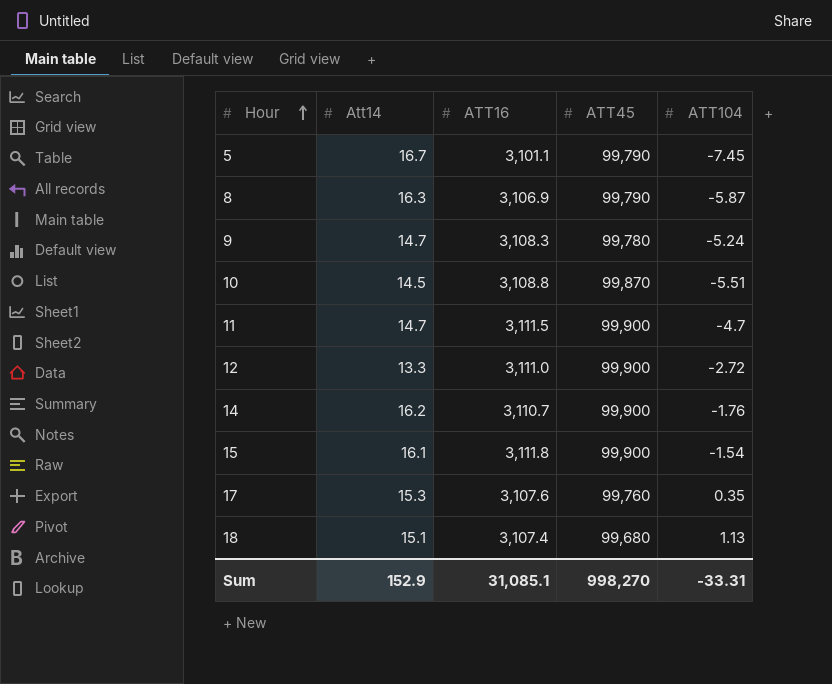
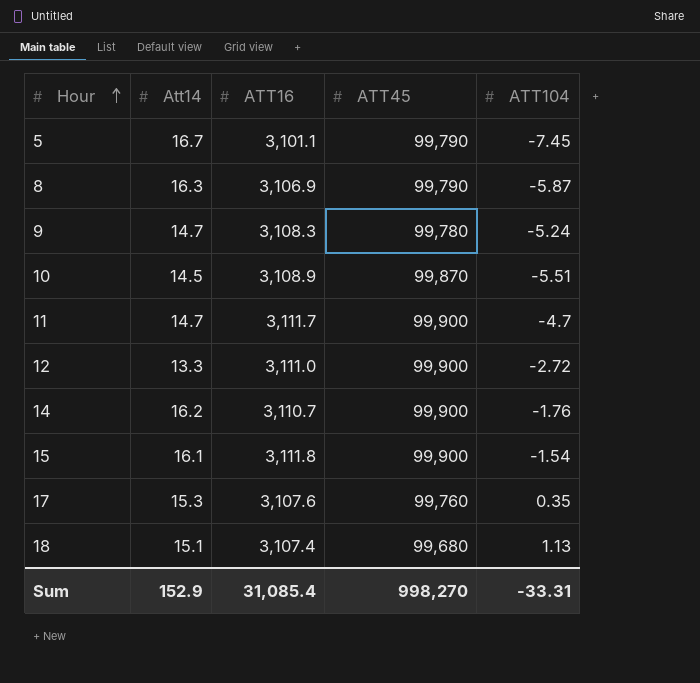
10 | ATT16: 3,108.8 -> 3,108.9
11 | ATT16: 3,111.5 -> 3,111.7
Sum | ATT16: 31,085.1 -> 31,085.4

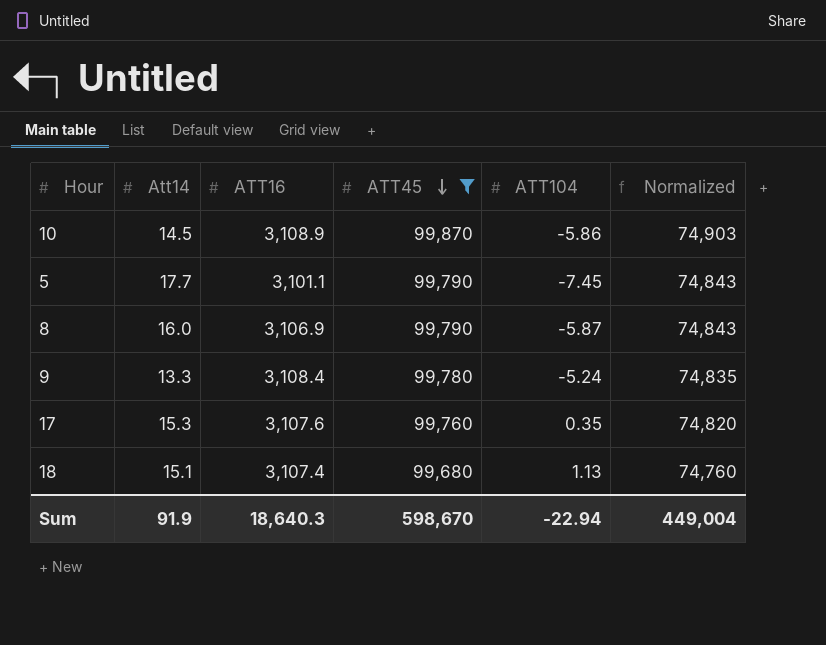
filter: none -> ATT45 != 99,900
row order: Hour ascending -> ATT45 descending
column Normalized | formula: none -> [ATT45] * 0.75
10 | ATT104: -5.51 -> -5.86
5 | Att14: 16.7 -> 17.7
8 | Att14: 16.3 -> 16.0
9 | Att14: 14.7 -> 13.3
9 | ATT16: 3,108.3 -> 3,108.4
Sum | Att14: 152.9 -> 91.9
Sum | ATT16: 31,085.4 -> 18,640.3
Sum | ATT45: 998,270 -> 598,670
Sum | ATT104: -33.31 -> -22.94

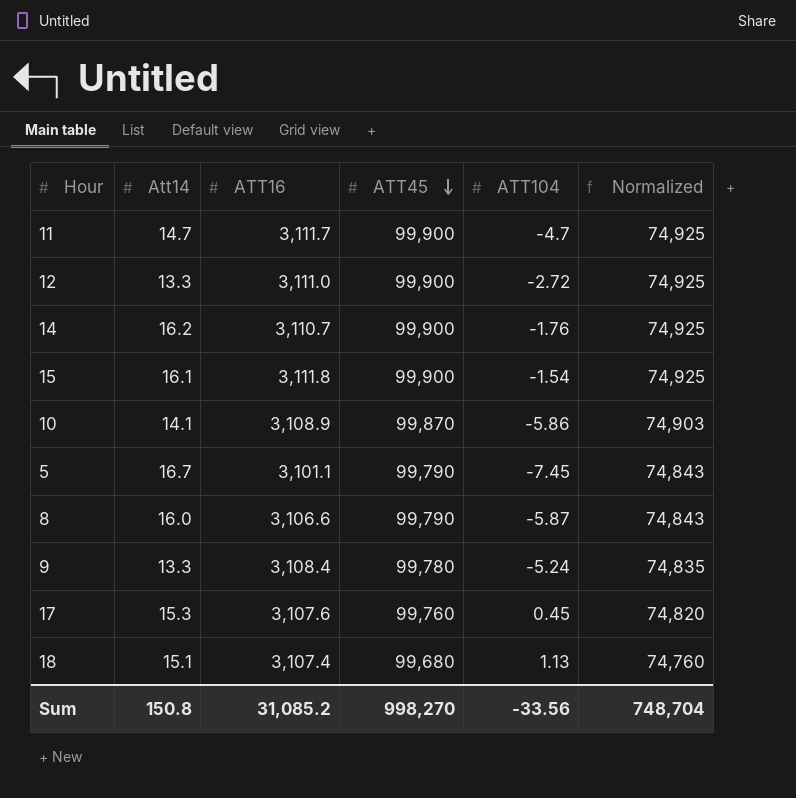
filter: ATT45 != 99,900 -> none
10 | Att14: 14.5 -> 14.1
5 | Att14: 17.7 -> 16.7
8 | ATT16: 3,106.9 -> 3,106.6
17 | ATT104: 0.35 -> 0.45
Sum | Att14: 91.9 -> 150.8
Sum | ATT16: 18,640.3 -> 31,085.2
Sum | ATT45: 598,670 -> 998,270
Sum | ATT104: -22.94 -> -33.56
Sum | Normalized: 449,004 -> 748,704

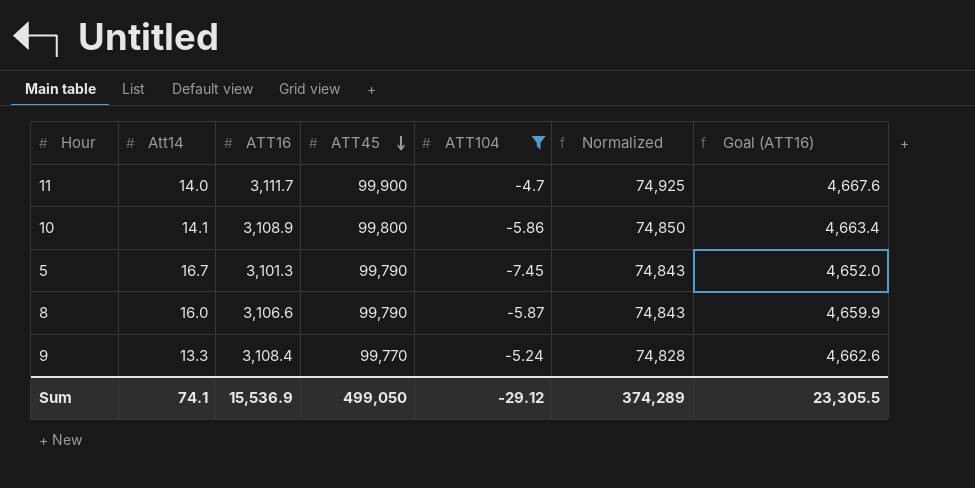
filter: none -> ATT104 <= -4.7
column Goal (ATT16) | formula: none -> [ATT16] * 1.5
11 | Att14: 14.7 -> 14.0
10 | ATT45: 99,870 -> 99,800
10 | Normalized: 74,903 -> 74,850
5 | ATT16: 3,101.1 -> 3,101.3
9 | ATT45: 99,780 -> 99,770
9 | Normalized: 74,835 -> 74,828
Sum | Att14: 150.8 -> 74.1
Sum | ATT16: 31,085.2 -> 15,536.9
Sum | ATT45: 998,270 -> 499,050
Sum | ATT104: -33.56 -> -29.12
Sum | Normalized: 748,704 -> 374,289

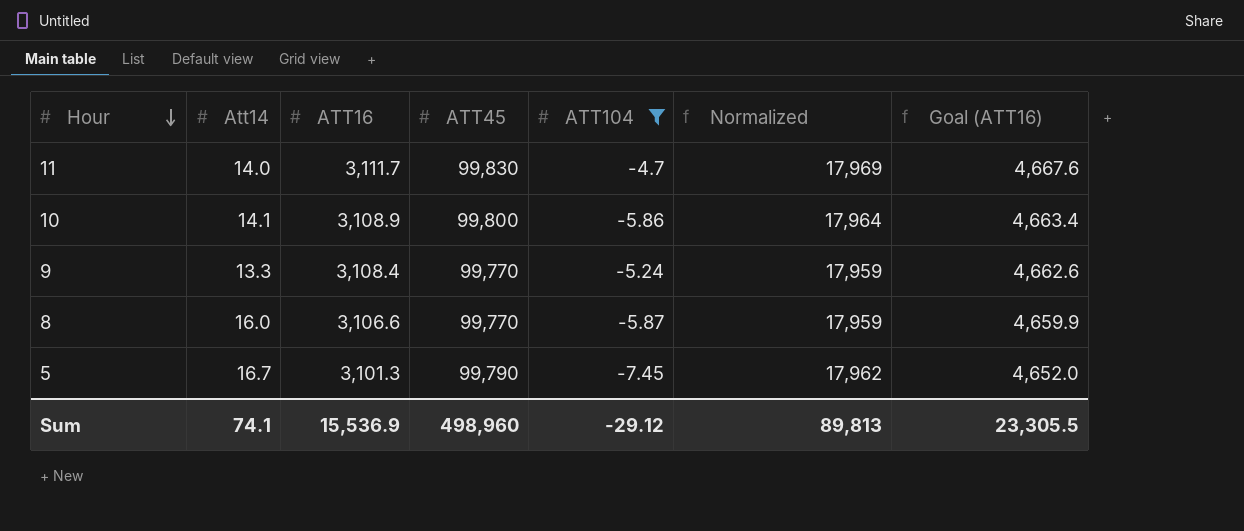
row order: ATT45 descending -> Hour descending
column Normalized | formula: [ATT45] * 0.75 -> [ATT45] * 0.18
11 | ATT45: 99,900 -> 99,830
8 | ATT45: 99,790 -> 99,770
Sum | ATT45: 499,050 -> 498,960
Sum | Normalized: 374,289 -> 89,813

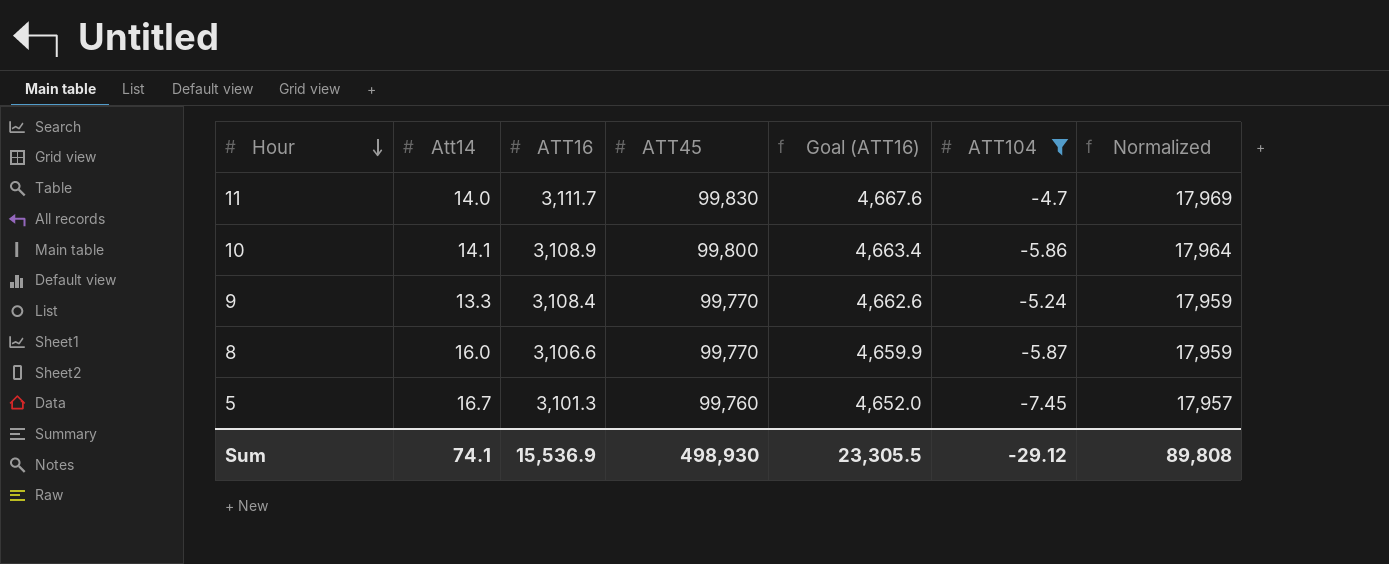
column Goal (ATT16) | position: 7 -> 5
5 | ATT45: 99,790 -> 99,760
5 | Normalized: 17,962 -> 17,957
Sum | ATT45: 498,960 -> 498,930
Sum | Normalized: 89,813 -> 89,808

